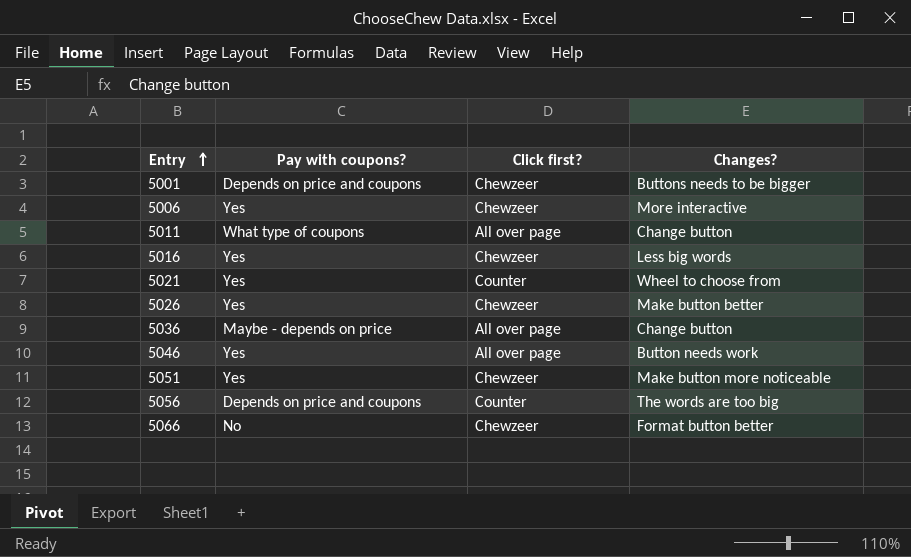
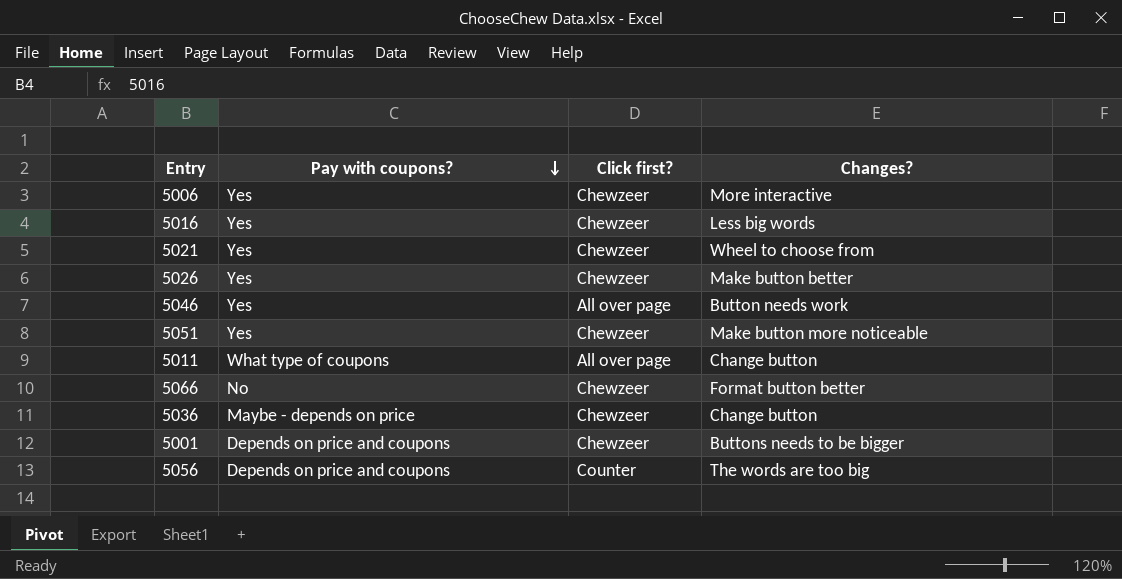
row order: Entry ascending -> Pay with coupons? descending
5021 | Click first?: Counter -> Chewzeer
5036 | Click first?: All over page -> Chewzeer

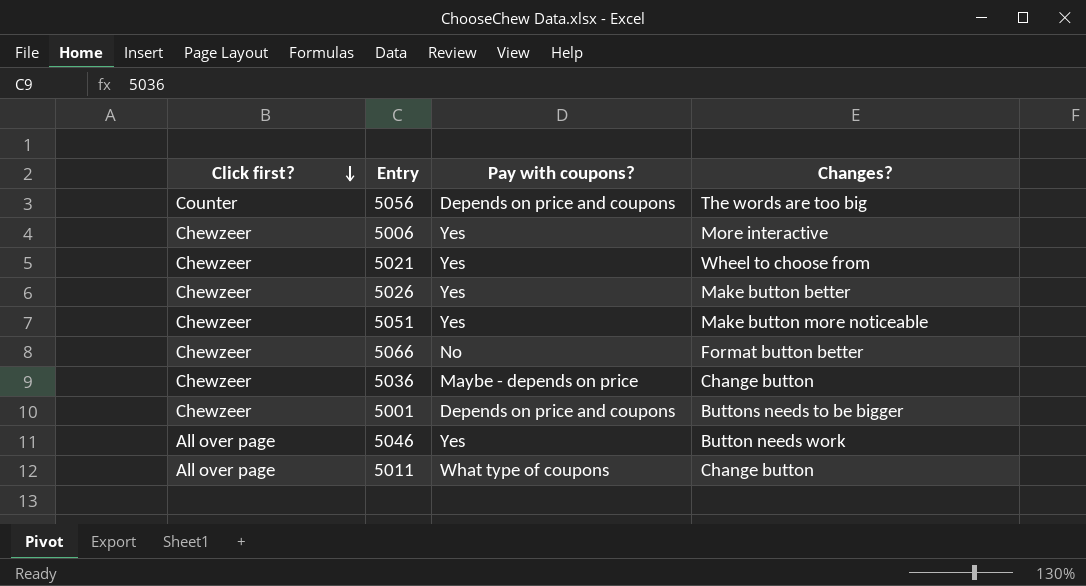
row order: Pay with coupons? descending -> Click first? descending
column Click first? | position: 3 -> 1
row 5016: Yes | Chewzeer | Less big words -> none

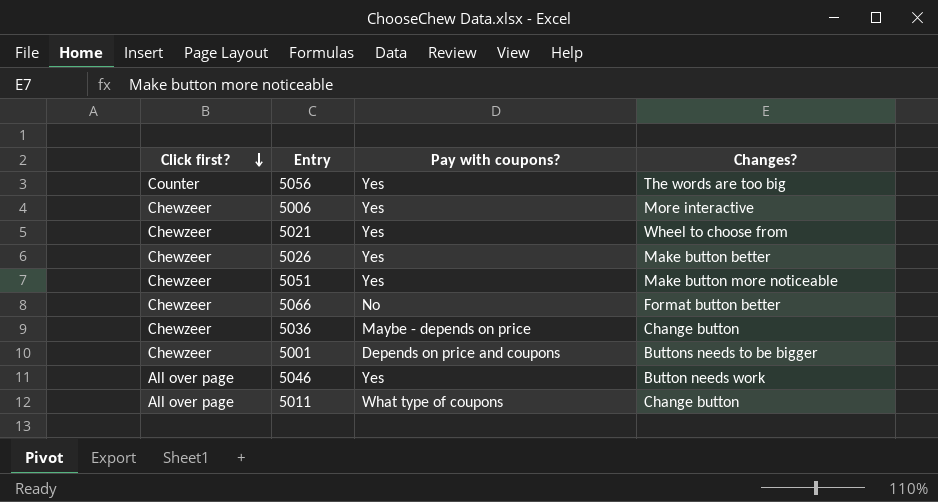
5056 | Pay with coupons?: Depends on price and coupons -> Yes

